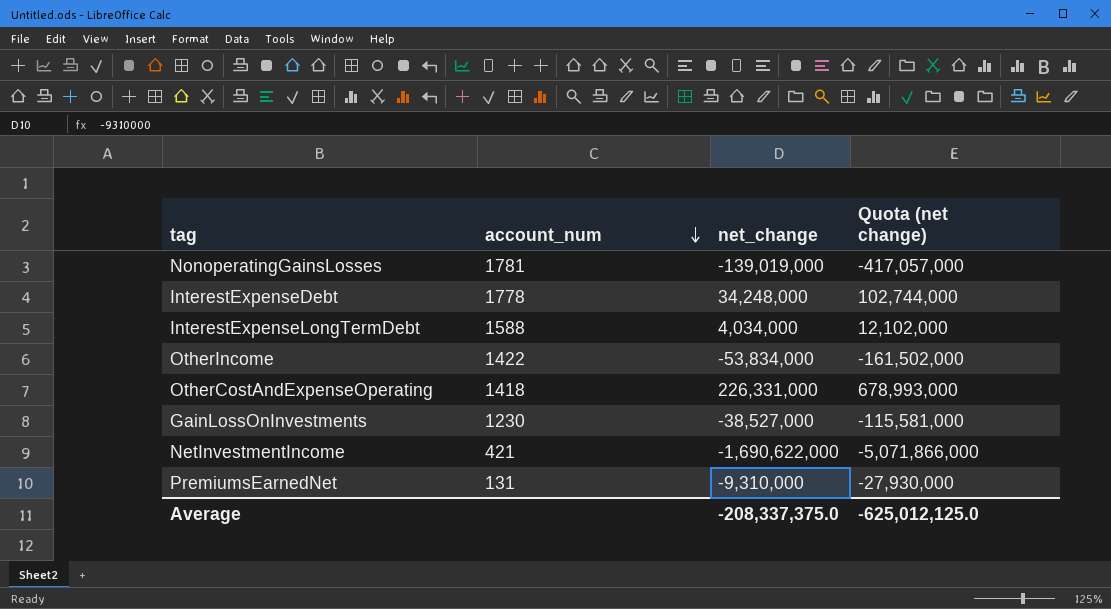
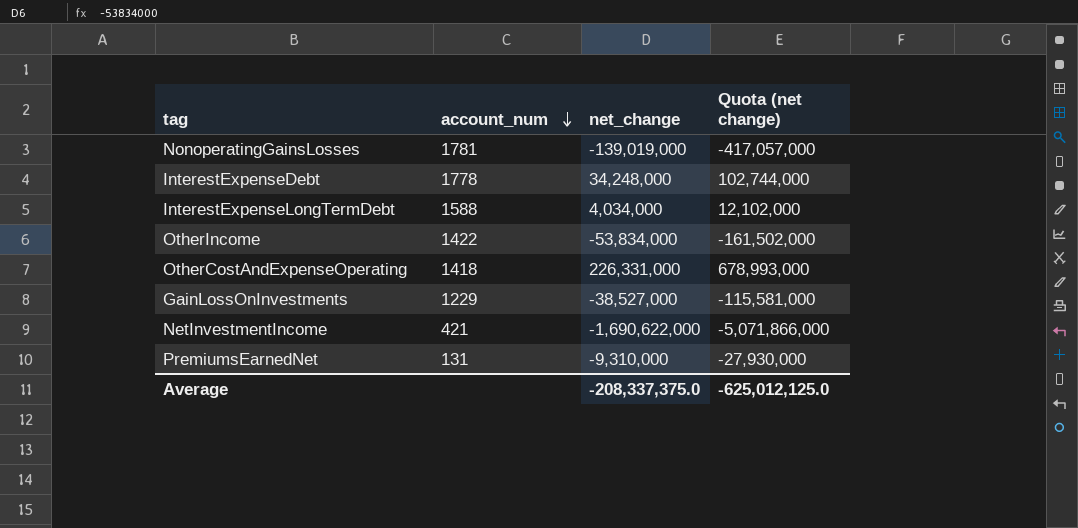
GainLossOnInvestments | account_num: 1230 -> 1229

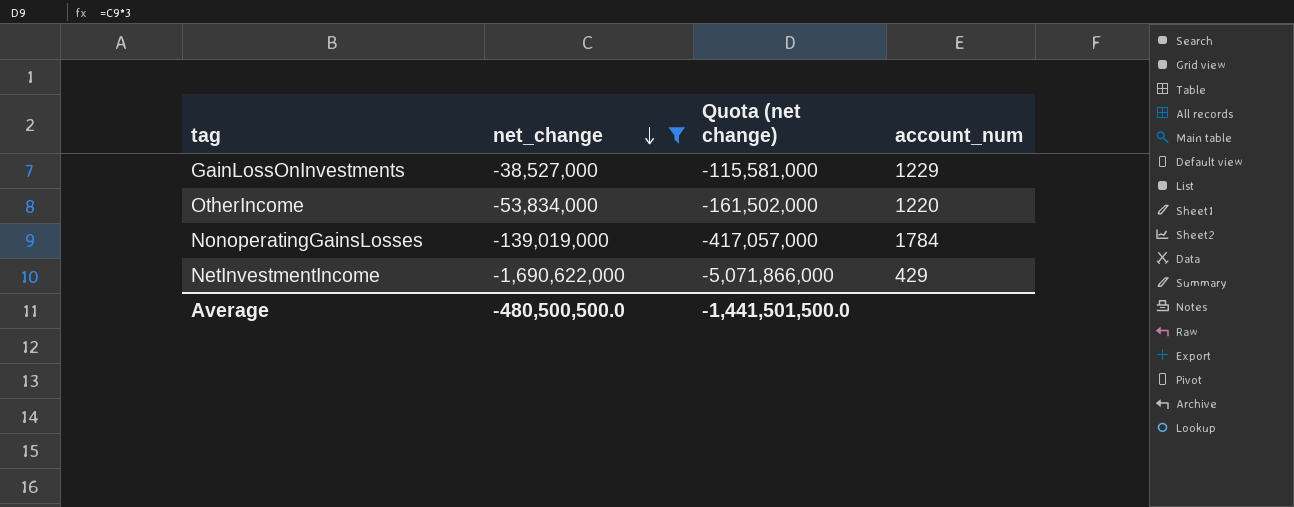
filter: none -> net_change <= -38,527,000
row order: account_num descending -> net_change descending
column account_num | position: 2 -> 4
OtherIncome | account_num: 1422 -> 1220
NonoperatingGainsLosses | account_num: 1781 -> 1784
NetInvestmentIncome | account_num: 421 -> 429
Average | net_change: -208,337,375.0 -> -480,500,500.0
Average | Quota (net change): -625,012,125.0 -> -1,441,501,500.0

